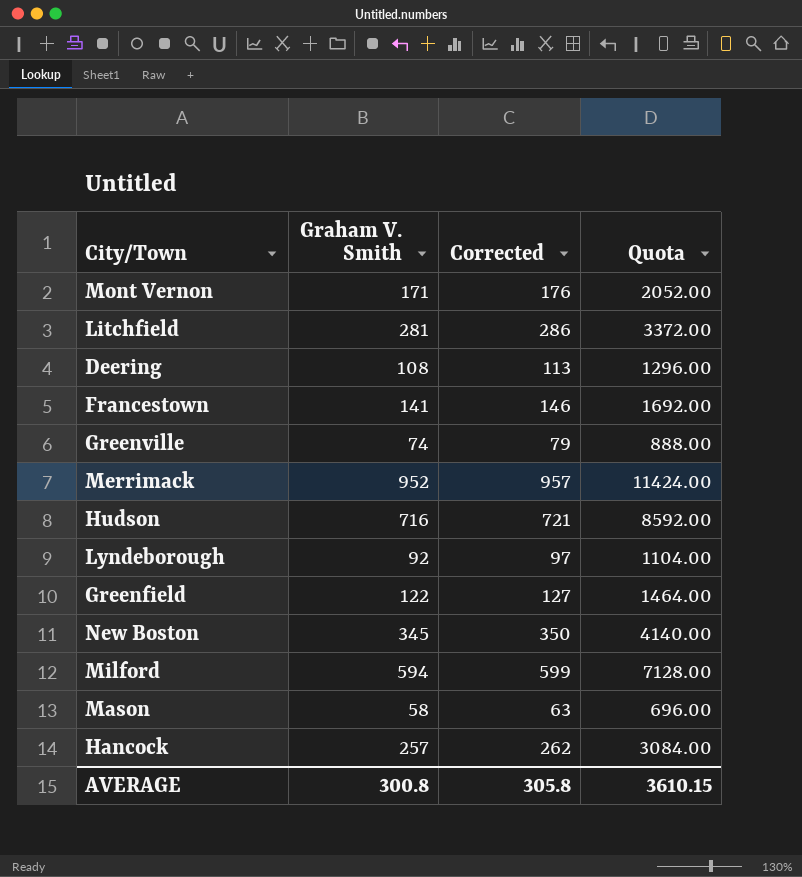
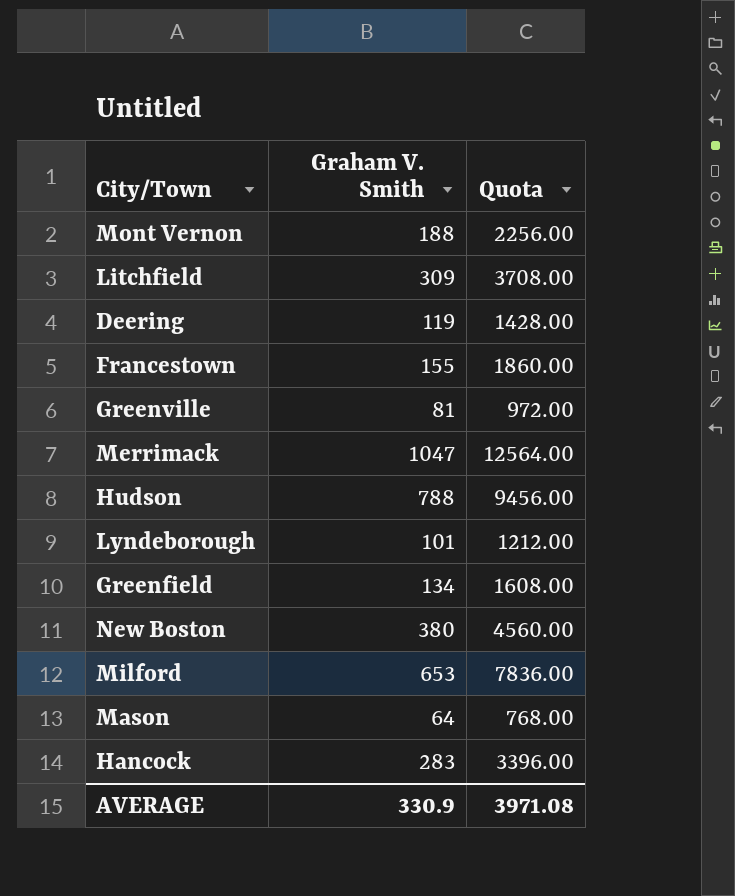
column Corrected | formula: [Graham V. Smith] + 5 -> none
Mont Vernon | Graham V. Smith: 171 -> 188
Mont Vernon | Quota: 2052.00 -> 2256.00
Litchfield | Graham V. Smith: 281 -> 309
Litchfield | Quota: 3372.00 -> 3708.00
Deering | Graham V. Smith: 108 -> 119
Deering | Quota: 1296.00 -> 1428.00
Francestown | Graham V. Smith: 141 -> 155
Francestown | Quota: 1692.00 -> 1860.00
Greenville | Graham V. Smith: 74 -> 81
Greenville | Quota: 888.00 -> 972.00
Merrimack | Graham V. Smith: 952 -> 1047
Merrimack | Quota: 11424.00 -> 12564.00
Hudson | Graham V. Smith: 716 -> 788
Hudson | Quota: 8592.00 -> 9456.00
Lyndeborough | Graham V. Smith: 92 -> 101
Lyndeborough | Quota: 1104.00 -> 1212.00
Greenfield | Graham V. Smith: 122 -> 134
Greenfield | Quota: 1464.00 -> 1608.00
New Boston | Graham V. Smith: 345 -> 380
New Boston | Quota: 4140.00 -> 4560.00
Milford | Graham V. Smith: 594 -> 653
Milford | Quota: 7128.00 -> 7836.00
Mason | Graham V. Smith: 58 -> 64
Mason | Quota: 696.00 -> 768.00
Hancock | Graham V. Smith: 257 -> 283
Hancock | Quota: 3084.00 -> 3396.00
AVERAGE | Graham V. Smith: 300.8 -> 330.9
AVERAGE | Quota: 3610.15 -> 3971.08

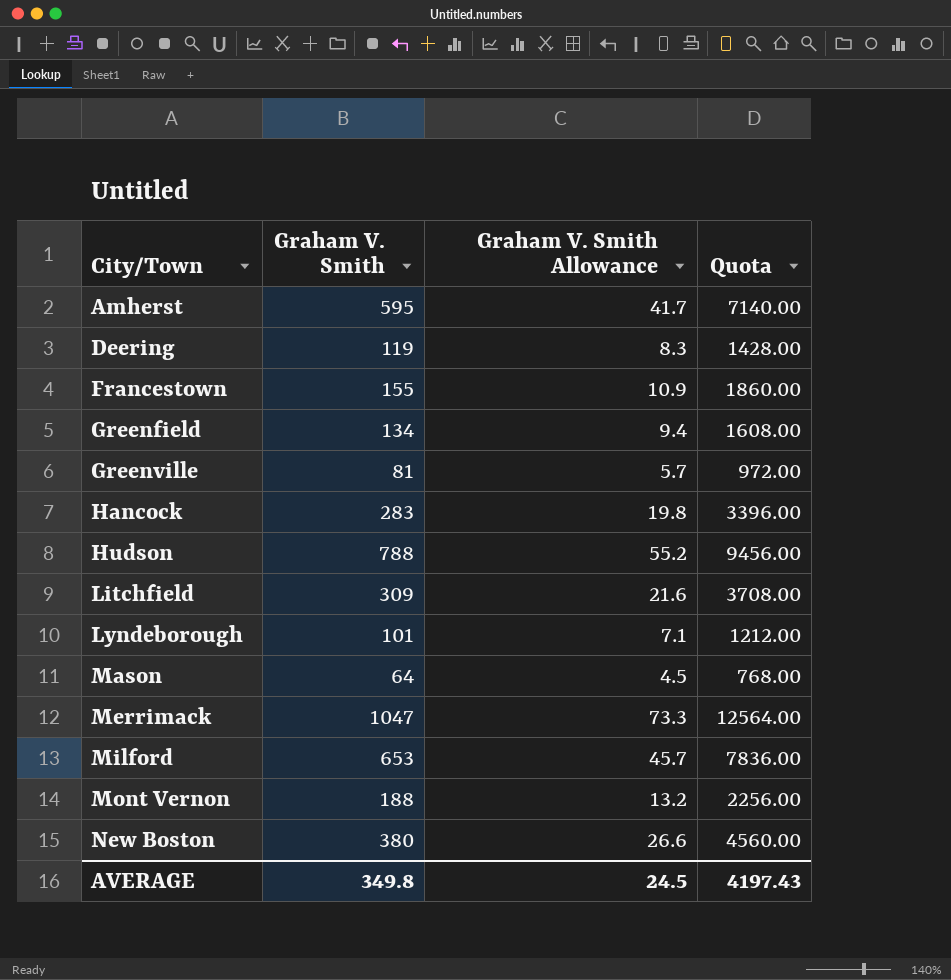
row order: none -> City/Town ascending
column Graham V. Smith Allowance | formula: none -> [Graham V. Smith] * 0.07
row Amherst: none -> 595 | 41.7 | 7140.00
AVERAGE | Graham V. Smith: 330.9 -> 349.8
AVERAGE | Quota: 3971.08 -> 4197.43

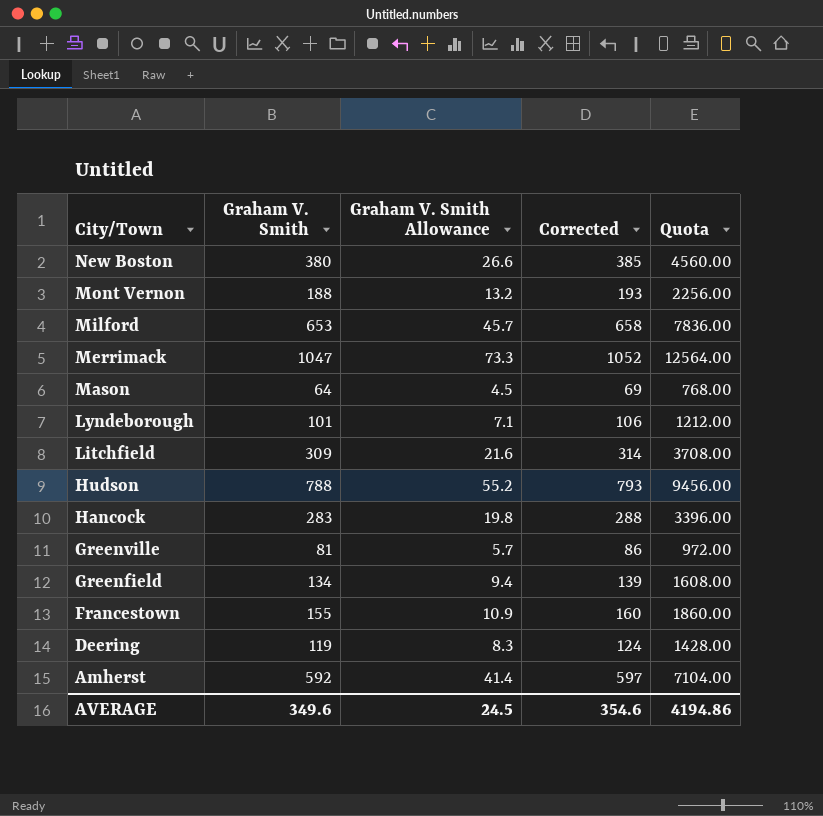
row order: City/Town ascending -> City/Town descending
column Corrected | formula: none -> [Graham V. Smith] + 5
Amherst | Graham V. Smith: 595 -> 592
Amherst | Graham V. Smith Allowance: 41.7 -> 41.4
Amherst | Quota: 7140.00 -> 7104.00
AVERAGE | Graham V. Smith: 349.8 -> 349.6
AVERAGE | Quota: 4197.43 -> 4194.86

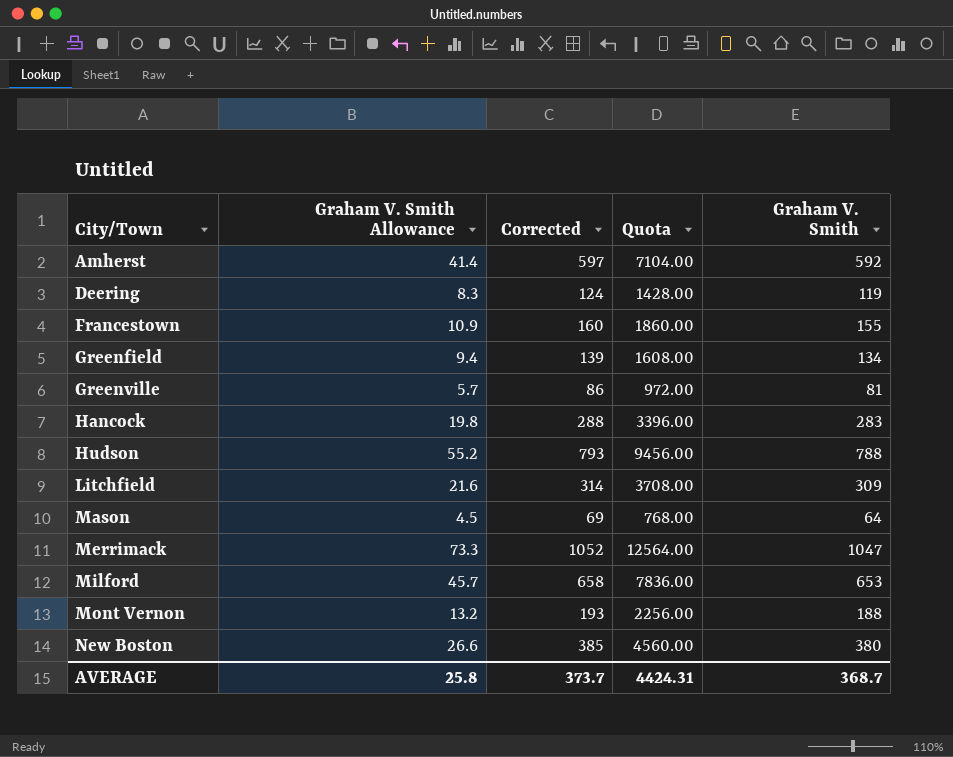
row order: City/Town descending -> City/Town ascending
column Graham V. Smith | position: 2 -> 5
row Lyndeborough: 101 | 7.1 | 106 | 1212.00 -> none
AVERAGE | Graham V. Smith Allowance: 24.5 -> 25.8
AVERAGE | Corrected: 354.6 -> 373.7
AVERAGE | Quota: 4194.86 -> 4424.31
AVERAGE | Graham V. Smith: 349.6 -> 368.7

